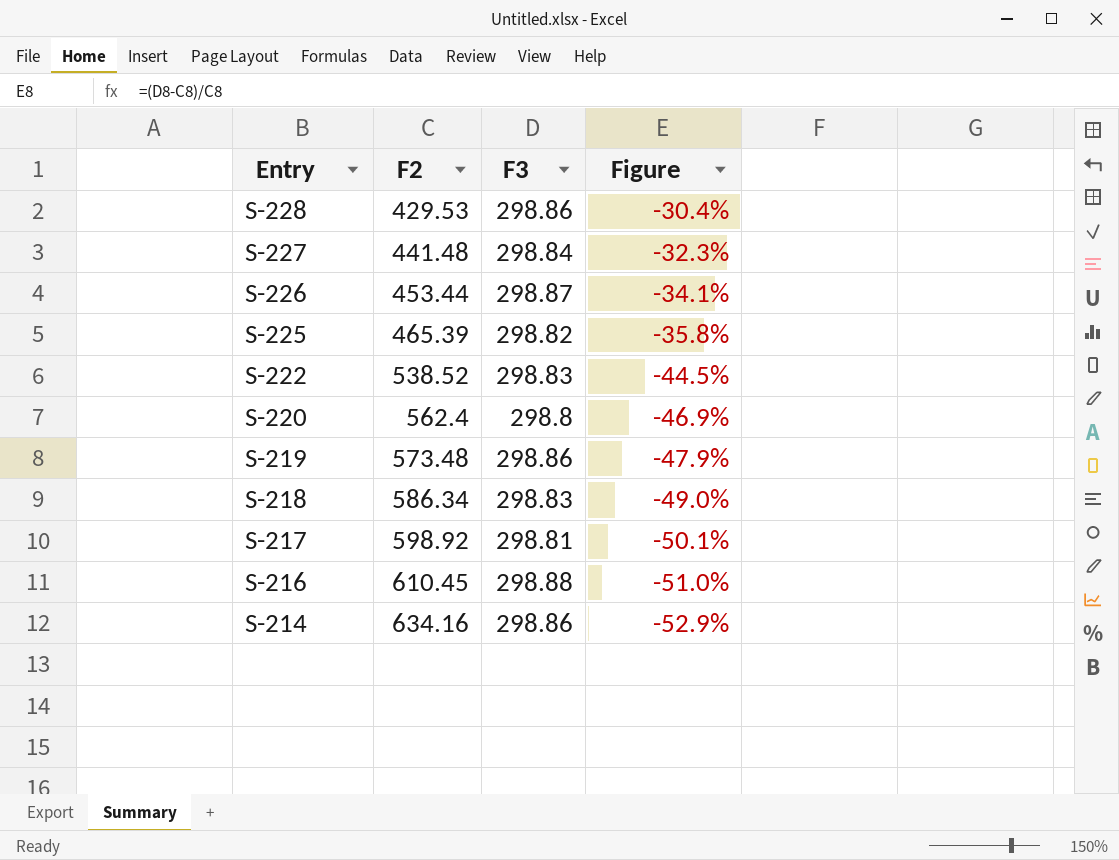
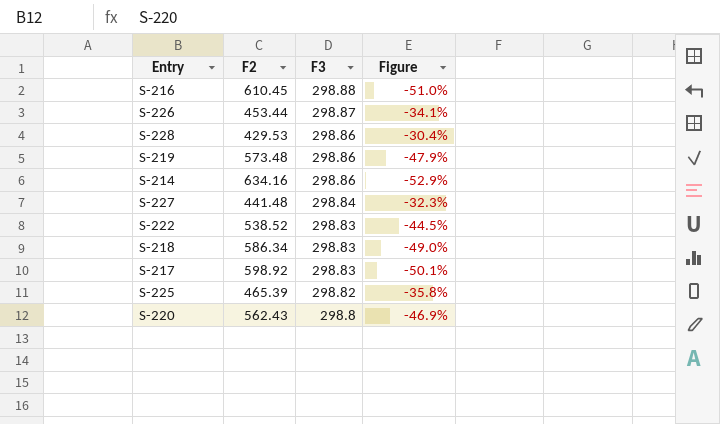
row order: Entry descending -> F3 descending
S-217 | F3: 298.81 -> 298.83
S-220 | F2: 562.4 -> 562.43

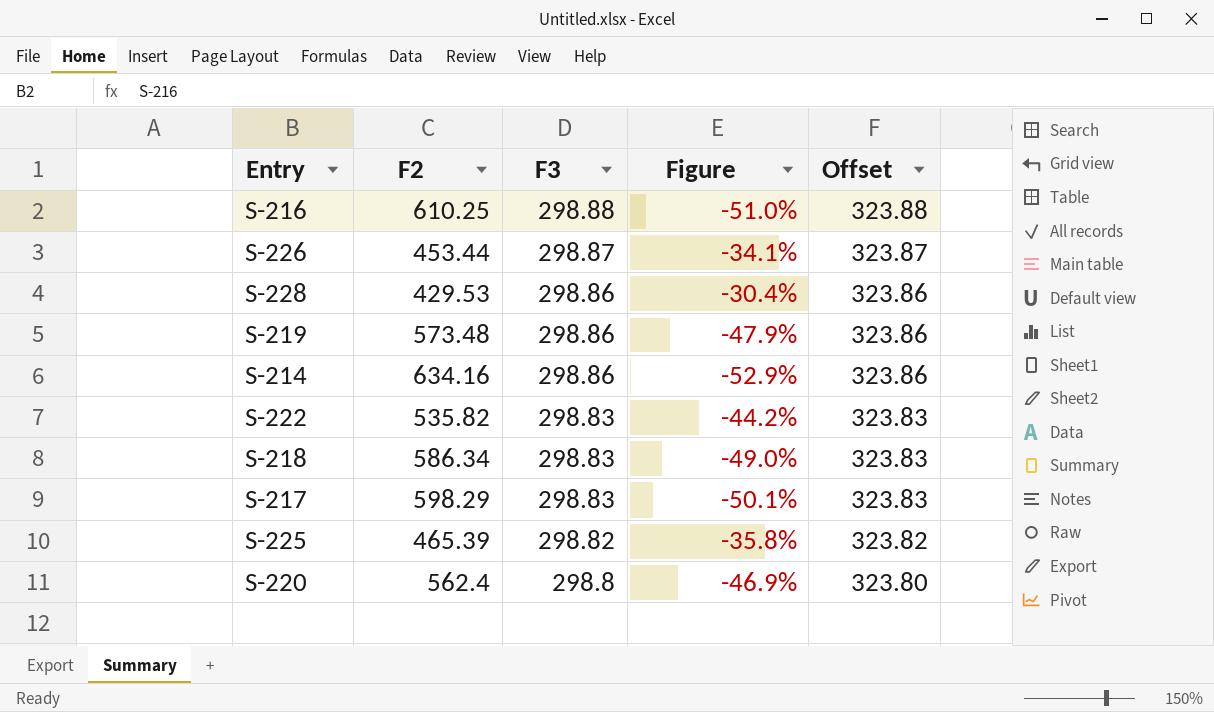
column Offset | formula: none -> [F3] + 25
row S-227: 441.48 | 298.84 | -32.3% -> none
S-216 | F2: 610.45 -> 610.25
S-222 | F2: 538.52 -> 535.82
S-222 | Figure: -44.5% -> -44.2%
S-217 | F2: 598.92 -> 598.29
S-220 | F2: 562.43 -> 562.4

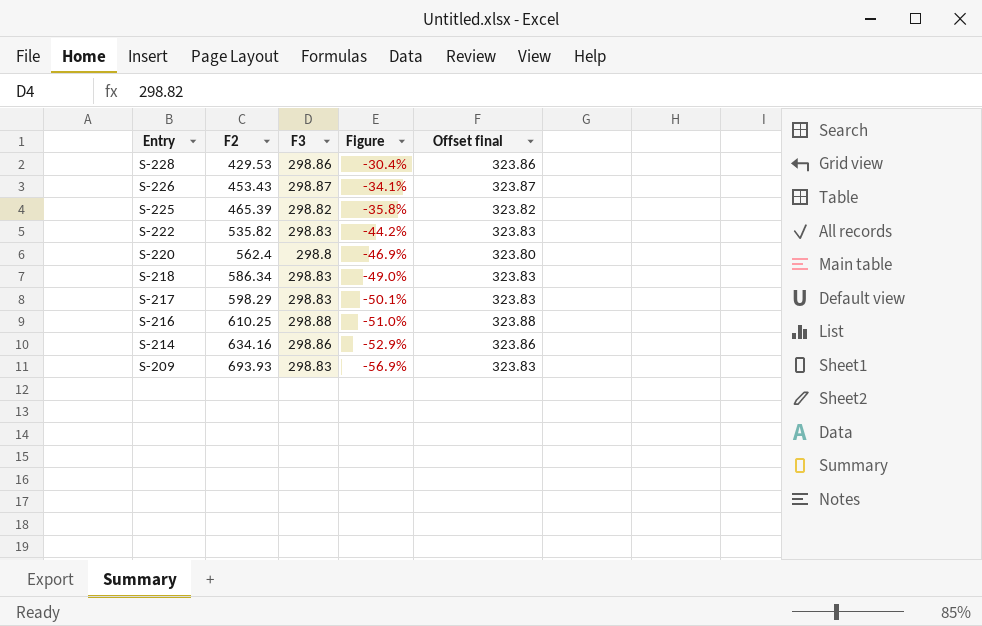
row order: F3 descending -> Entry descending
column name: Offset -> Offset final
row S-219: 573.48 | 298.86 | -47.9% | 323.86 -> none
S-226 | F2: 453.44 -> 453.43
row S-209: none -> 693.93 | 298.83 | -56.9% | 323.83

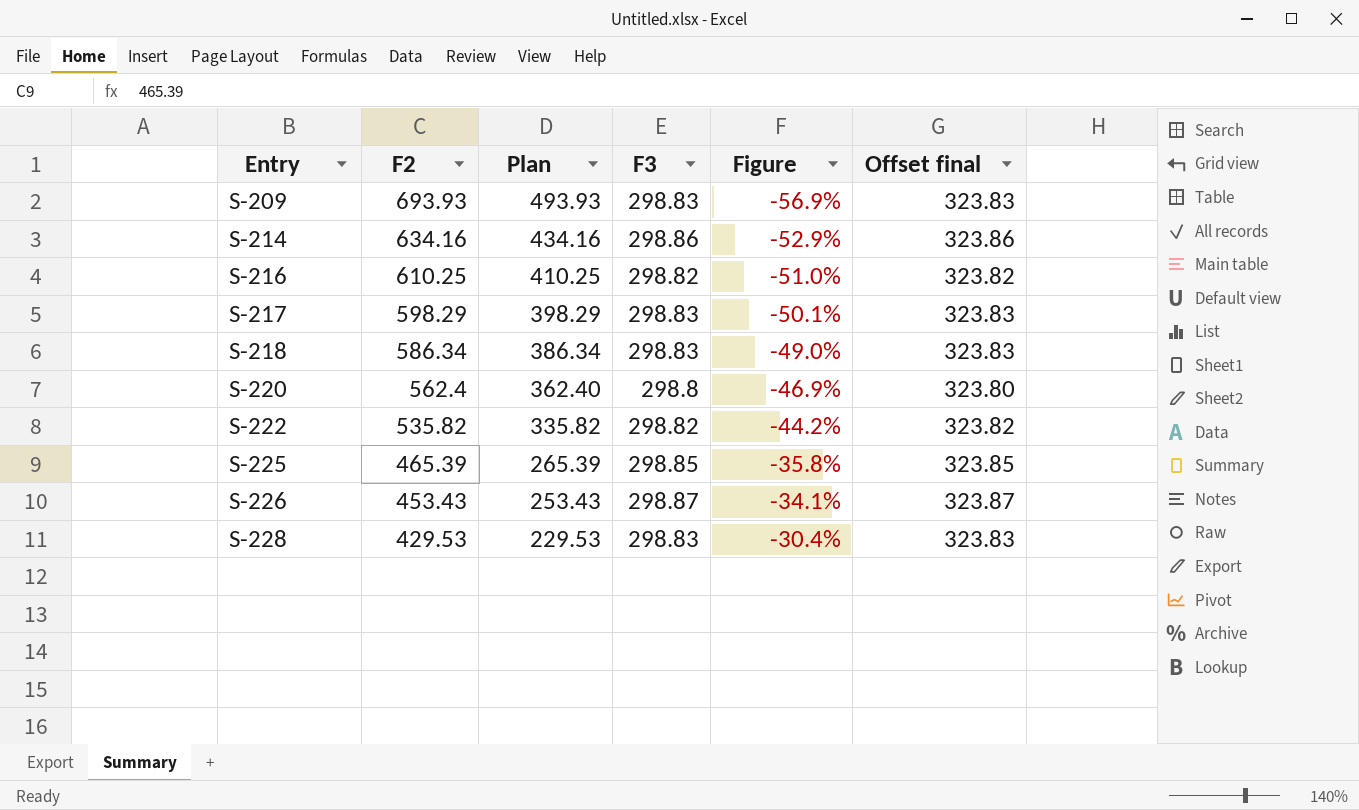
row order: Entry descending -> Entry ascending
column Plan | formula: none -> [F2] - 200
S-216 | F3: 298.88 -> 298.82
S-216 | Offset final: 323.88 -> 323.82
S-222 | F3: 298.83 -> 298.82
S-222 | Offset final: 323.83 -> 323.82
S-225 | F3: 298.82 -> 298.85
S-225 | Offset final: 323.82 -> 323.85
S-228 | F3: 298.86 -> 298.83
S-228 | Offset final: 323.86 -> 323.83

